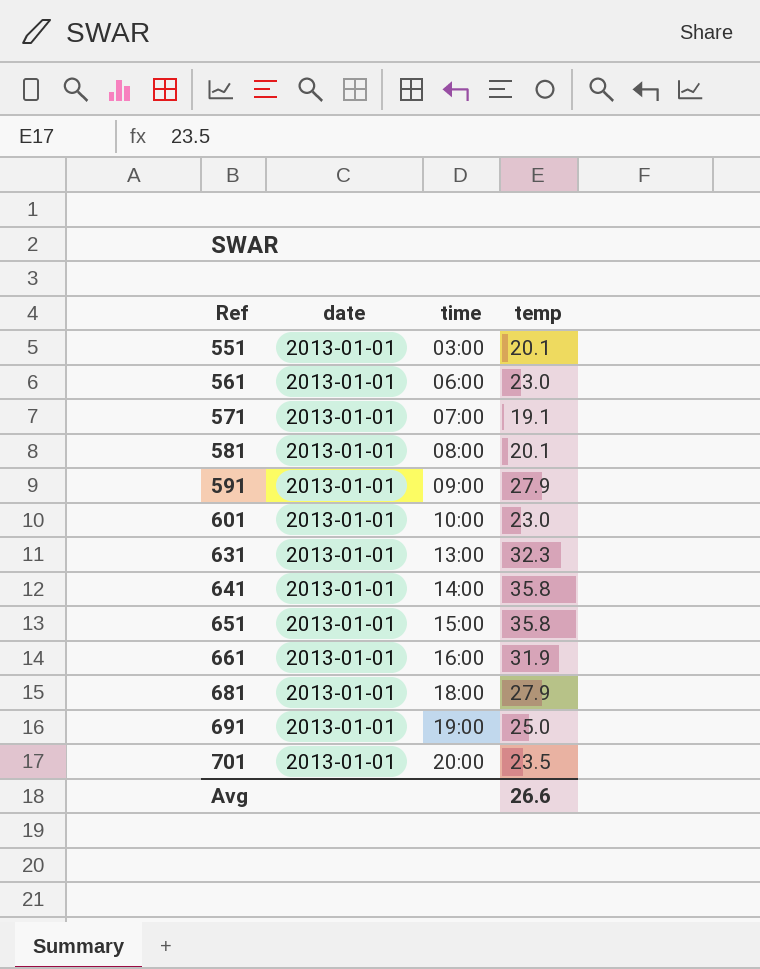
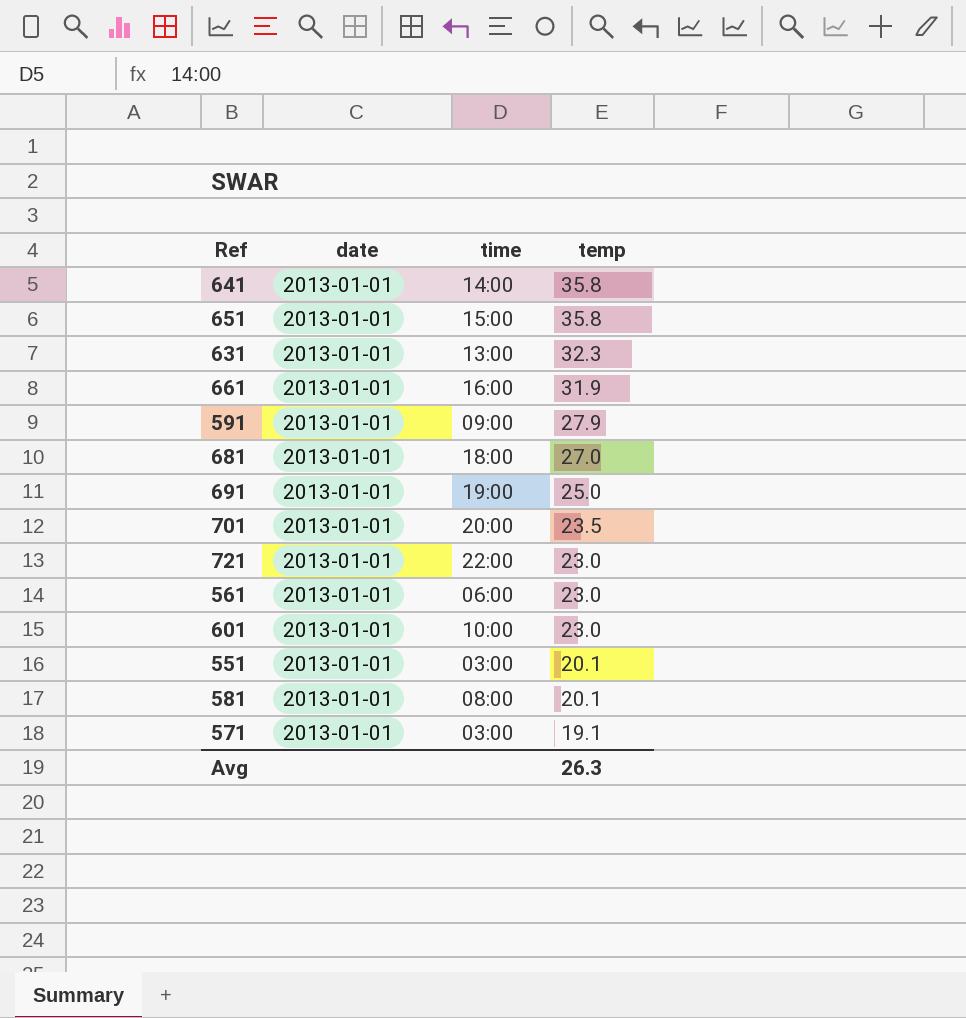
row order: Ref ascending -> temp descending
681 | temp: 27.9 -> 27.0
row 721: none -> 2013-01-01 | 22:00 | 23.0
571 | time: 07:00 -> 03:00
Avg | temp: 26.6 -> 26.3

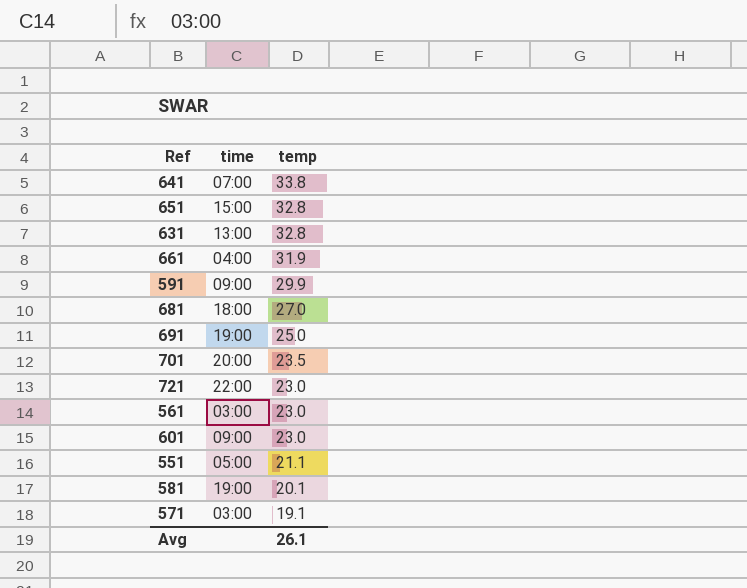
column date | position: 2 -> none
641 | time: 14:00 -> 07:00
641 | temp: 35.8 -> 33.8
651 | temp: 35.8 -> 32.8
631 | temp: 32.3 -> 32.8
661 | time: 16:00 -> 04:00
591 | temp: 27.9 -> 29.9
561 | time: 06:00 -> 03:00
601 | time: 10:00 -> 09:00
551 | time: 03:00 -> 05:00
551 | temp: 20.1 -> 21.1
581 | time: 08:00 -> 19:00
Avg | temp: 26.3 -> 26.1

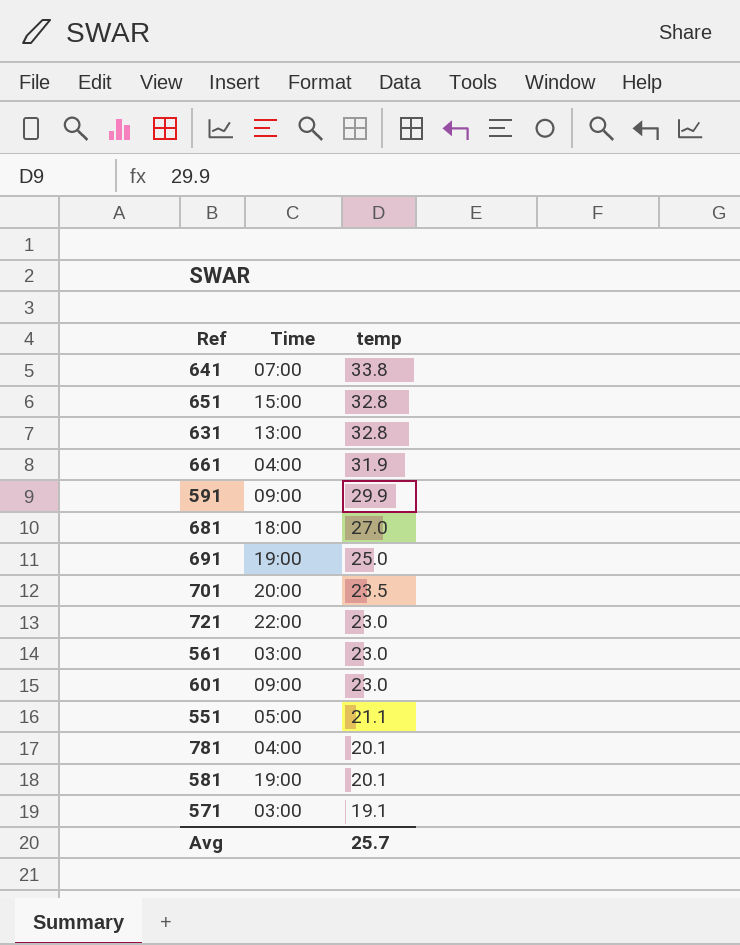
column name: time -> Time
row 781: none -> 04:00 | 20.1
Avg | temp: 26.1 -> 25.7

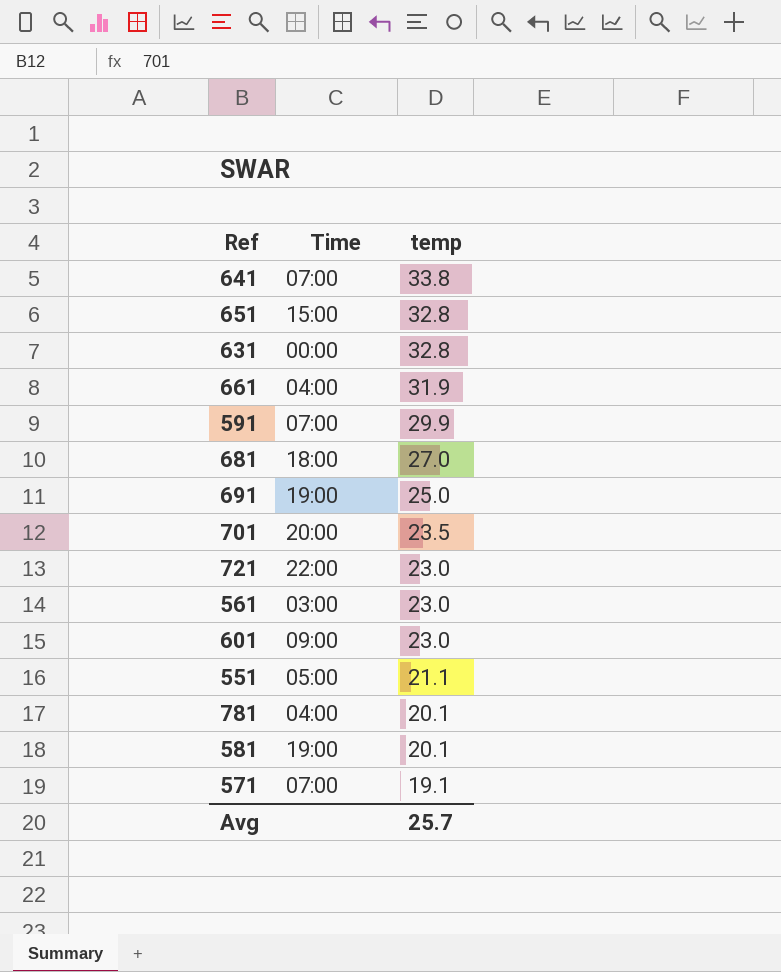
631 | Time: 13:00 -> 00:00
591 | Time: 09:00 -> 07:00
571 | Time: 03:00 -> 07:00

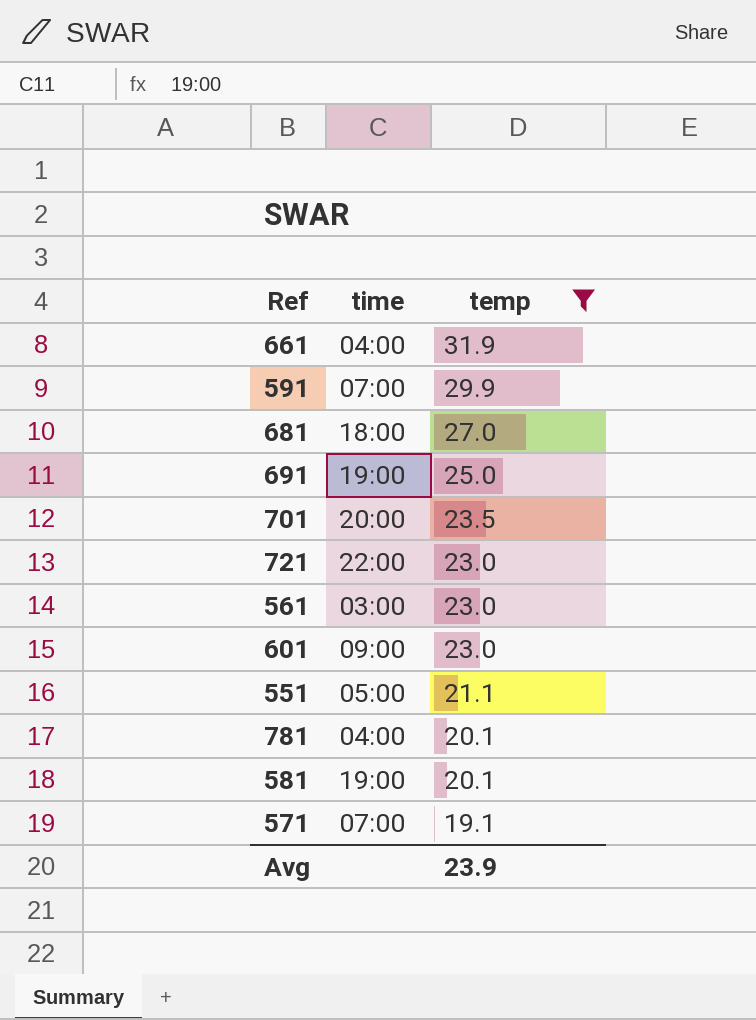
filter: none -> temp <= 31.9
column name: Time -> time
Avg | temp: 25.7 -> 23.9

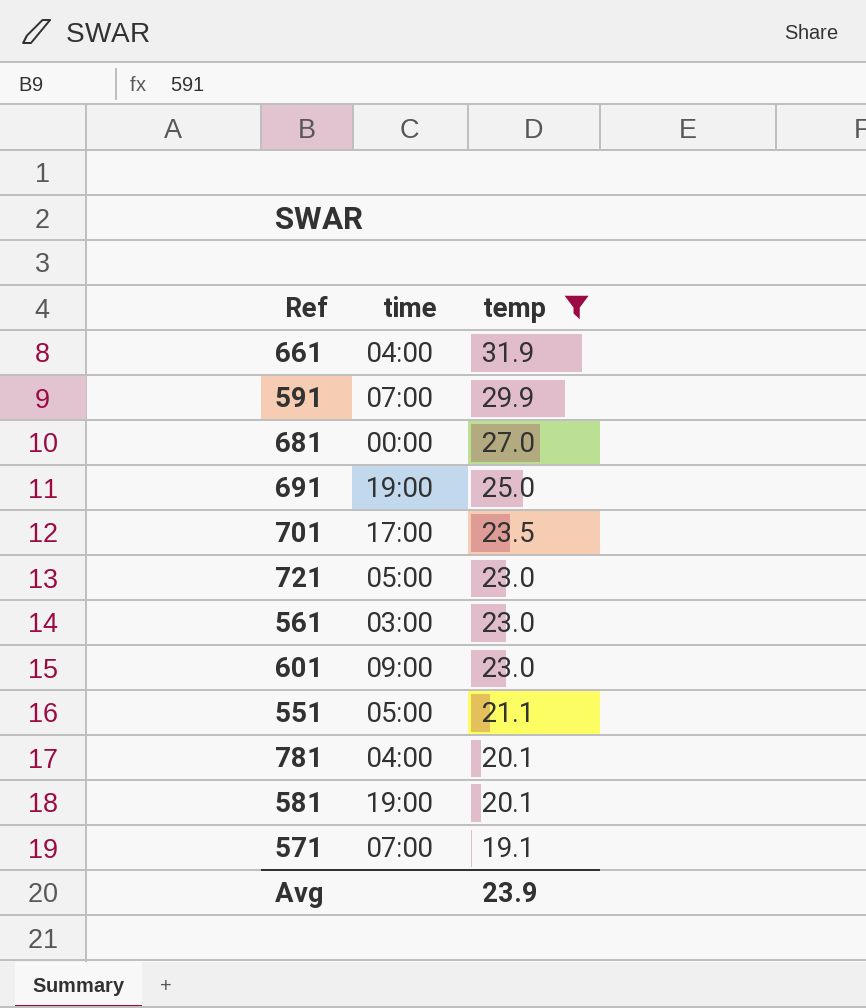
681 | time: 18:00 -> 00:00
701 | time: 20:00 -> 17:00
721 | time: 22:00 -> 05:00

